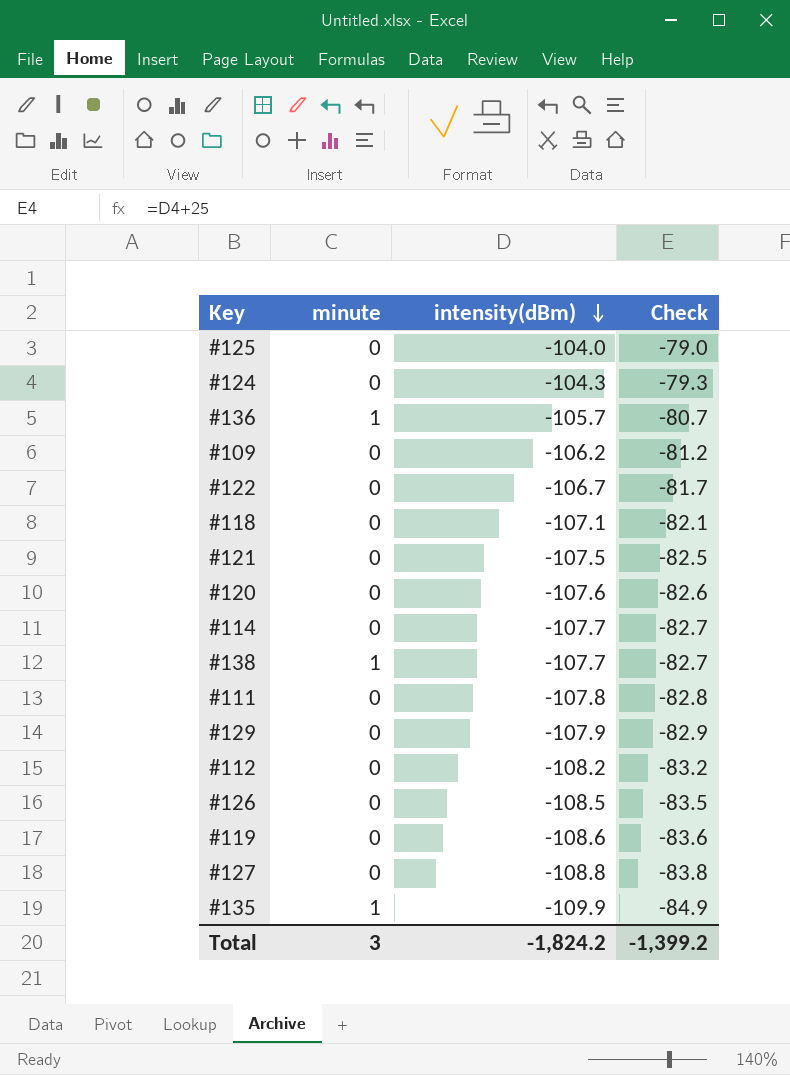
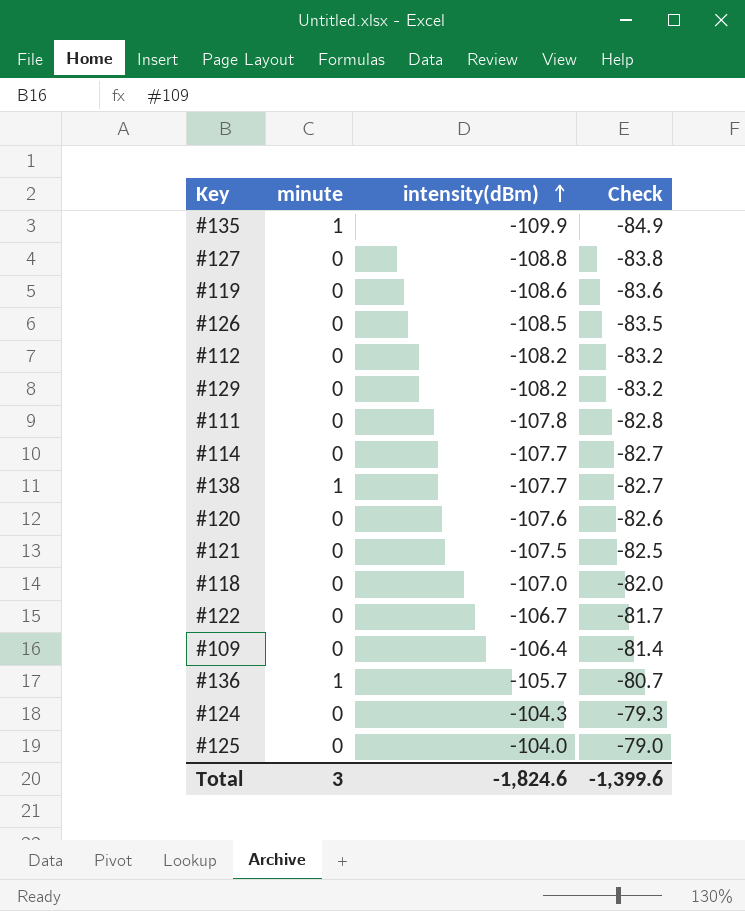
row order: intensity(dBm) descending -> intensity(dBm) ascending
#129 | intensity(dBm): -107.9 -> -108.2
#129 | Check: -82.9 -> -83.2
#118 | intensity(dBm): -107.1 -> -107.0
#118 | Check: -82.1 -> -82.0
#109 | intensity(dBm): -106.2 -> -106.4
#109 | Check: -81.2 -> -81.4
Total | intensity(dBm): -1,824.2 -> -1,824.6
Total | Check: -1,399.2 -> -1,399.6

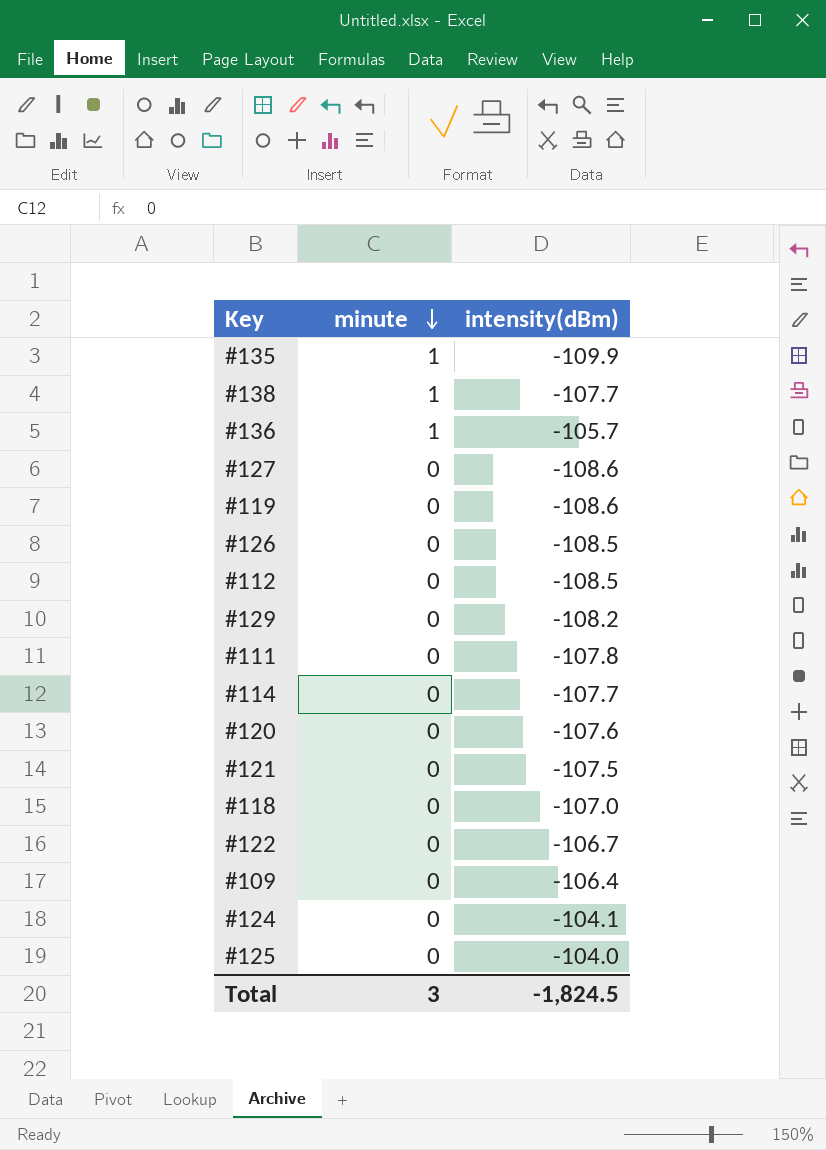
row order: intensity(dBm) ascending -> minute descending
column Check | formula: [intensity(dBm)] + 25 -> none
#127 | intensity(dBm): -108.8 -> -108.6
#112 | intensity(dBm): -108.2 -> -108.5
#124 | intensity(dBm): -104.3 -> -104.1
Total | intensity(dBm): -1,824.6 -> -1,824.5

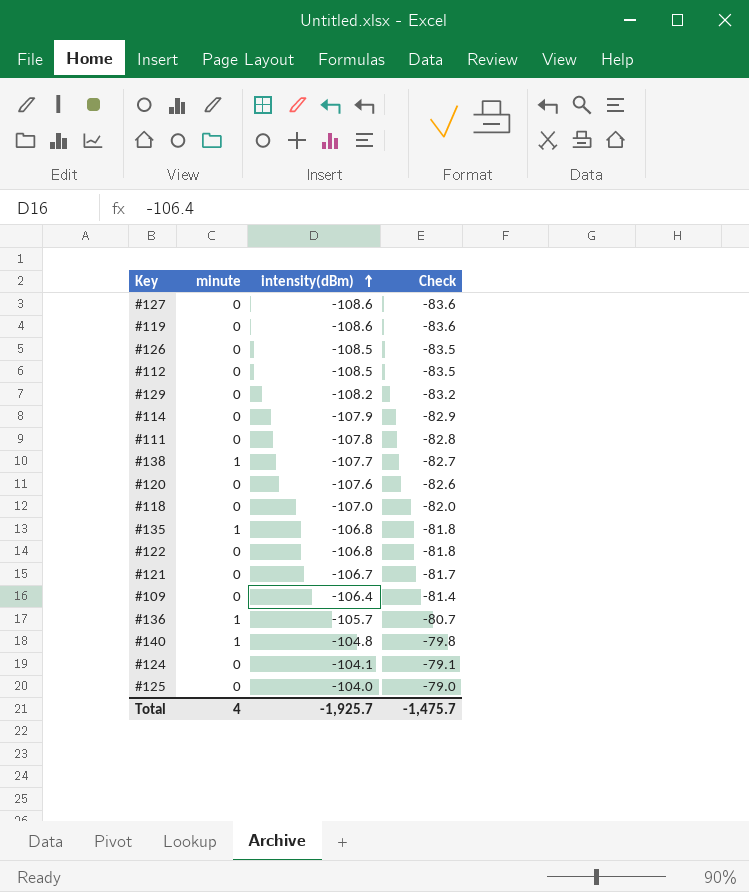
row order: minute descending -> intensity(dBm) ascending
column Check | formula: none -> [intensity(dBm)] + 25
#114 | intensity(dBm): -107.7 -> -107.9
#135 | intensity(dBm): -109.9 -> -106.8
#122 | intensity(dBm): -106.7 -> -106.8
#121 | intensity(dBm): -107.5 -> -106.7
row #140: none -> 1 | -104.8 | -79.8
Total | minute: 3 -> 4
Total | intensity(dBm): -1,824.5 -> -1,925.7

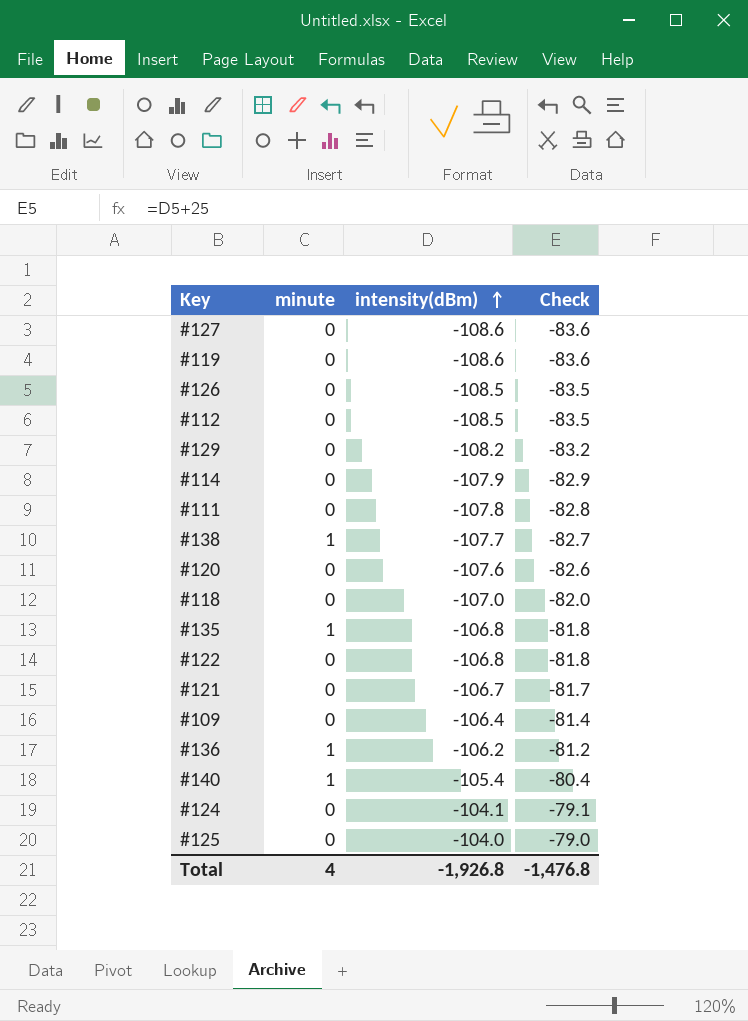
#136 | intensity(dBm): -105.7 -> -106.2
#136 | Check: -80.7 -> -81.2
#140 | intensity(dBm): -104.8 -> -105.4
#140 | Check: -79.8 -> -80.4
Total | intensity(dBm): -1,925.7 -> -1,926.8
Total | Check: -1,475.7 -> -1,476.8

